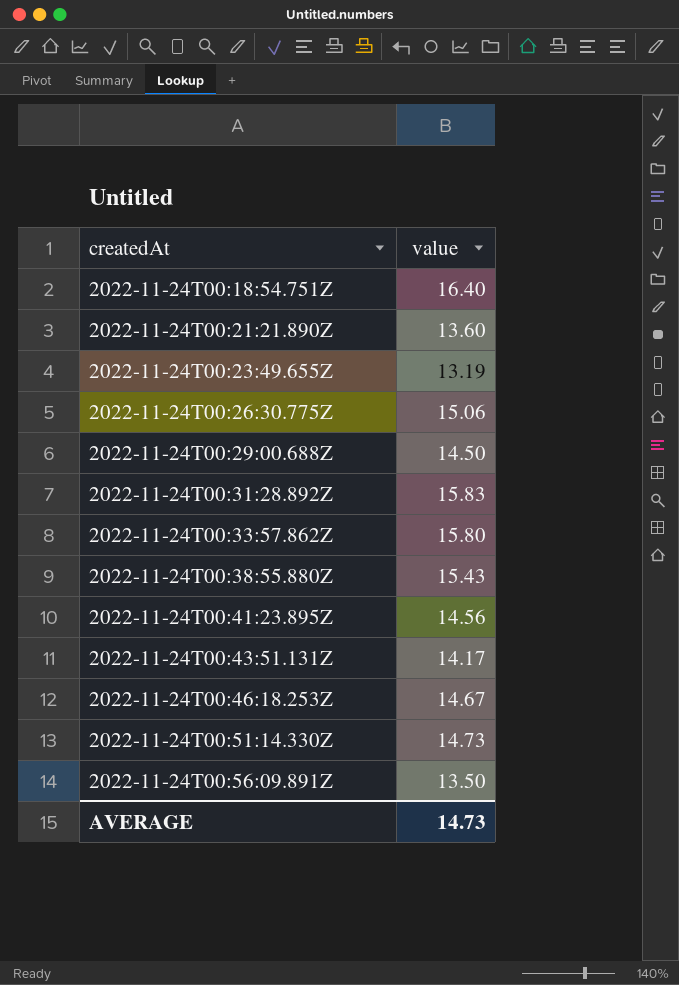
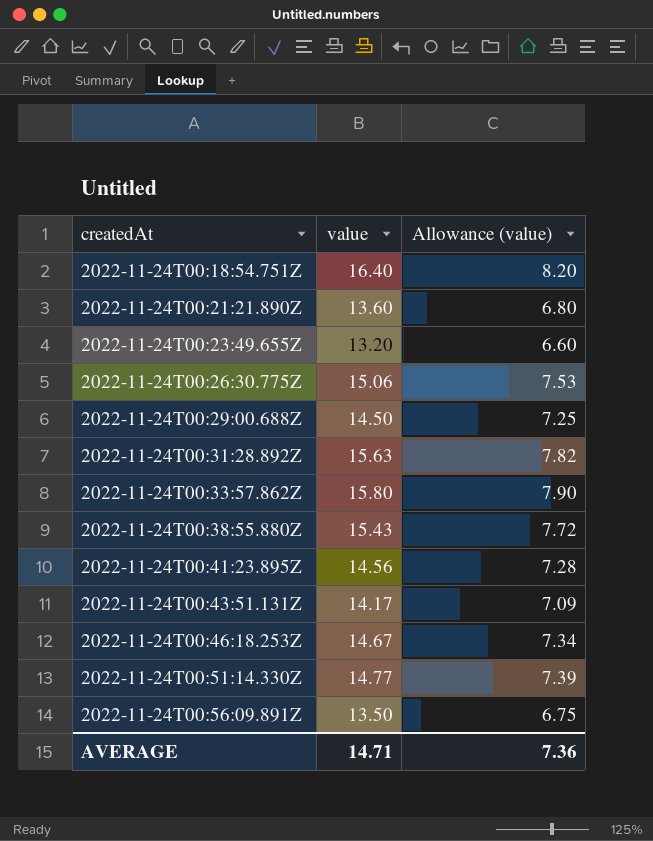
column Allowance (value) | formula: none -> [value] * 0.5
2022-11-24T00:23:49.655Z | value: 13.19 -> 13.20
2022-11-24T00:31:28.892Z | value: 15.83 -> 15.63
2022-11-24T00:51:14.330Z | value: 14.73 -> 14.77
AVERAGE | value: 14.73 -> 14.71

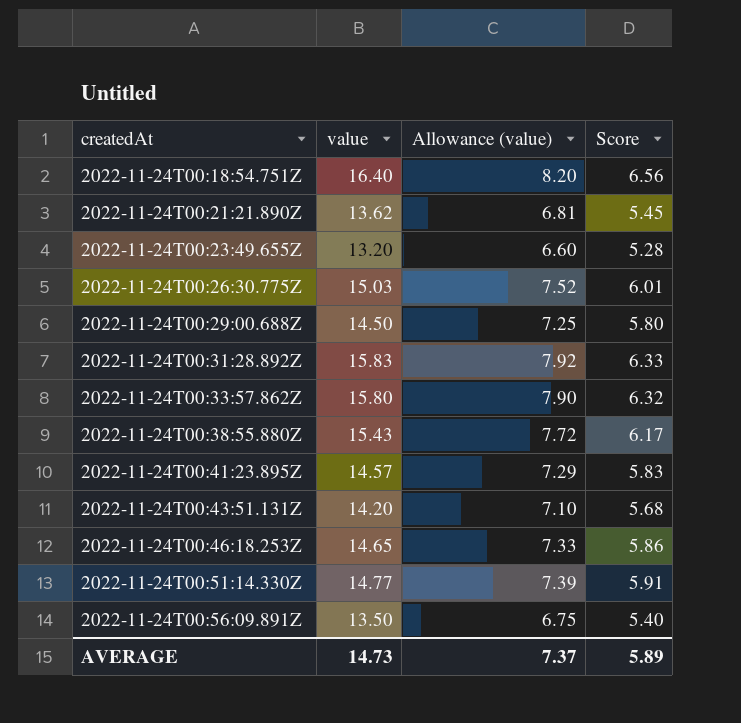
column Score | formula: none -> [value] * 0.4
2022-11-24T00:21:21.890Z | value: 13.60 -> 13.62
2022-11-24T00:21:21.890Z | Allowance (value): 6.80 -> 6.81
2022-11-24T00:26:30.775Z | value: 15.06 -> 15.03
2022-11-24T00:26:30.775Z | Allowance (value): 7.53 -> 7.52
2022-11-24T00:31:28.892Z | value: 15.63 -> 15.83
2022-11-24T00:31:28.892Z | Allowance (value): 7.82 -> 7.92
2022-11-24T00:41:23.895Z | value: 14.56 -> 14.57
2022-11-24T00:41:23.895Z | Allowance (value): 7.28 -> 7.29
2022-11-24T00:43:51.131Z | value: 14.17 -> 14.20
2022-11-24T00:43:51.131Z | Allowance (value): 7.09 -> 7.10
2022-11-24T00:46:18.253Z | value: 14.67 -> 14.65
2022-11-24T00:46:18.253Z | Allowance (value): 7.34 -> 7.33
AVERAGE | value: 14.71 -> 14.73
AVERAGE | Allowance (value): 7.36 -> 7.37

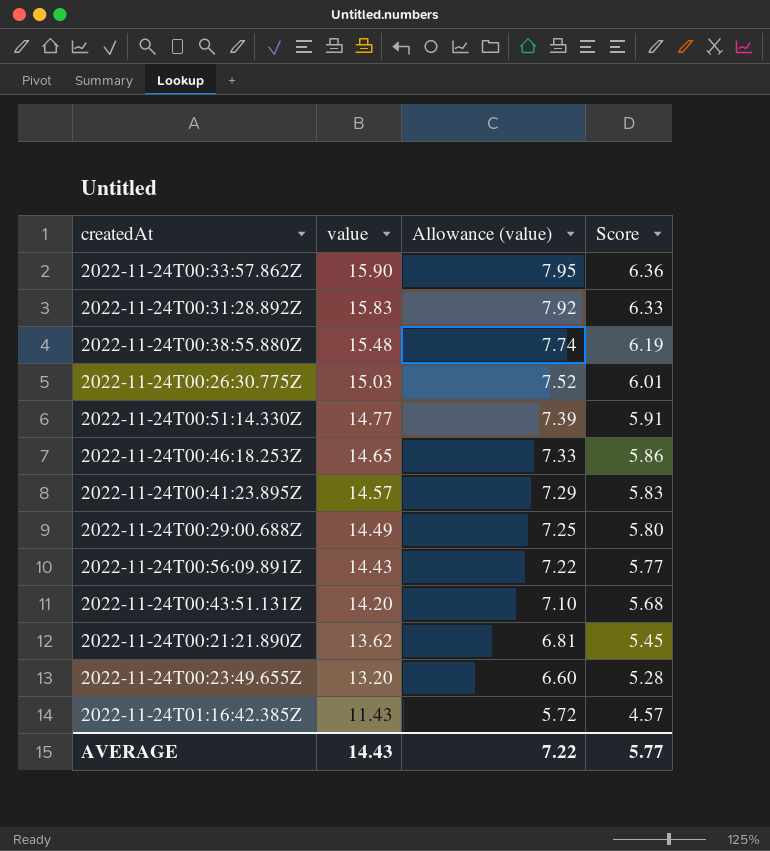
row order: createdAt ascending -> value descending
row 2022-11-24T00:18:54.751Z: 16.40 | 8.20 | 6.56 -> none
2022-11-24T00:33:57.862Z | value: 15.80 -> 15.90
2022-11-24T00:33:57.862Z | Allowance (value): 7.90 -> 7.95
2022-11-24T00:33:57.862Z | Score: 6.32 -> 6.36
2022-11-24T00:38:55.880Z | value: 15.43 -> 15.48
2022-11-24T00:38:55.880Z | Allowance (value): 7.72 -> 7.74
2022-11-24T00:38:55.880Z | Score: 6.17 -> 6.19
2022-11-24T00:29:00.688Z | value: 14.50 -> 14.49
2022-11-24T00:56:09.891Z | value: 13.50 -> 14.43
2022-11-24T00:56:09.891Z | Allowance (value): 6.75 -> 7.22
2022-11-24T00:56:09.891Z | Score: 5.40 -> 5.77
row 2022-11-24T01:16:42.385Z: none -> 11.43 | 5.72 | 4.57
AVERAGE | value: 14.73 -> 14.43
AVERAGE | Allowance (value): 7.37 -> 7.22
AVERAGE | Score: 5.89 -> 5.77

